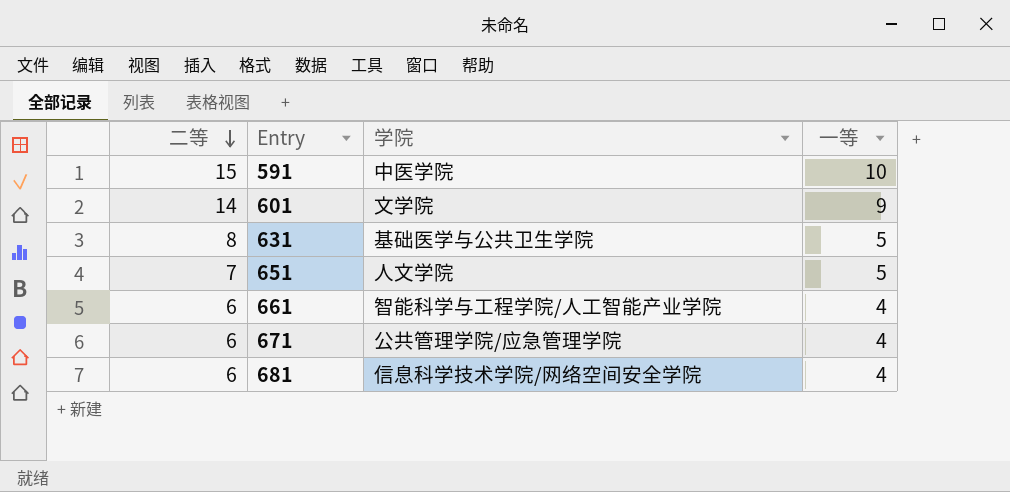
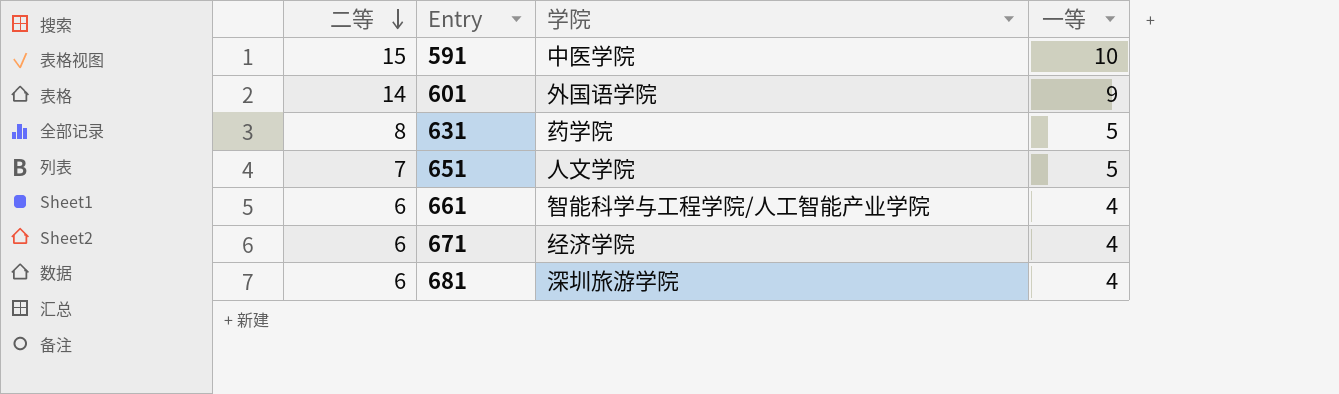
601 | 学院: 文学院 -> 外国语学院
631 | 学院: 基础医学与公共卫生学院 -> 药学院
671 | 学院: 公共管理学院/应急管理学院 -> 经济学院
681 | 学院: 信息科学技术学院/网络空间安全学院 -> 深圳旅游学院

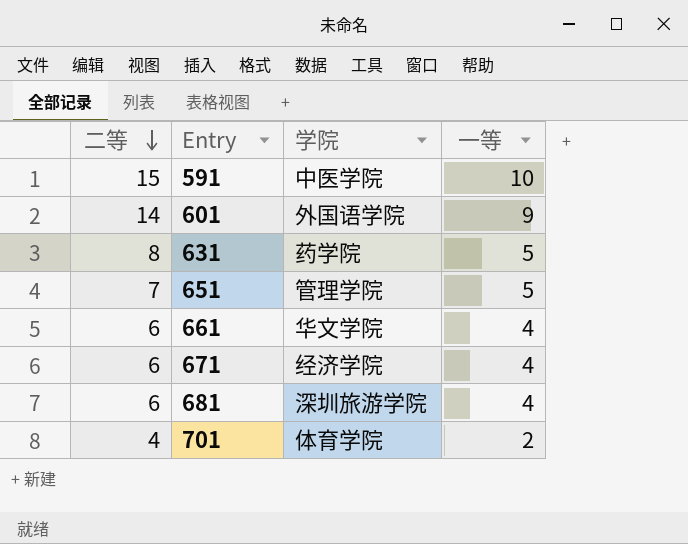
651 | 学院: 人文学院 -> 管理学院
661 | 学院: 智能科学与工程学院/人工智能产业学院 -> 华文学院
row 701: none -> 4 | 体育学院 | 2

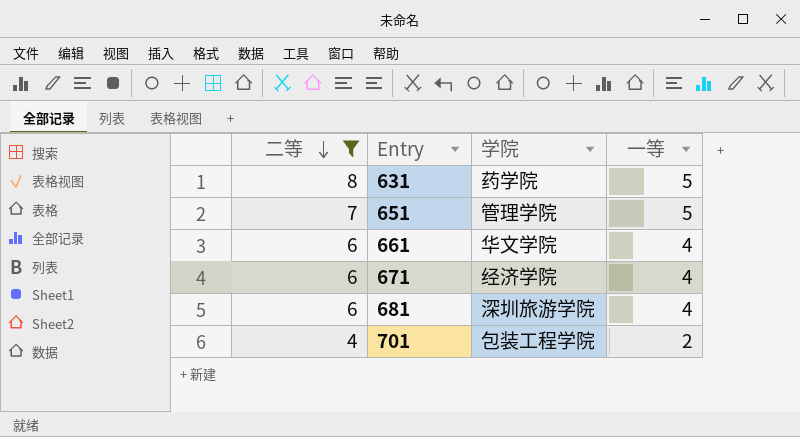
filter: none -> 二等 <= 8
701 | 学院: 体育学院 -> 包装工程学院

